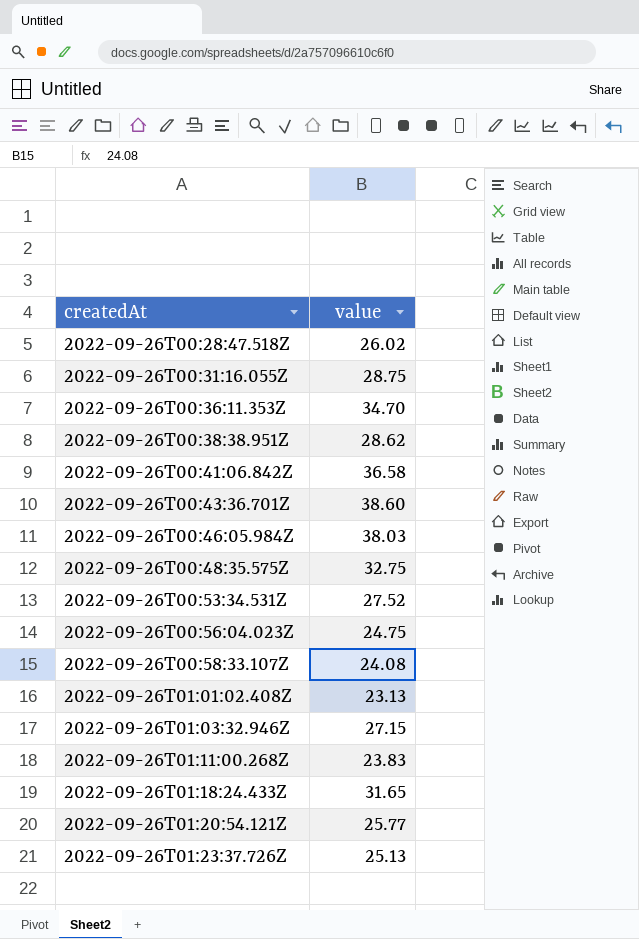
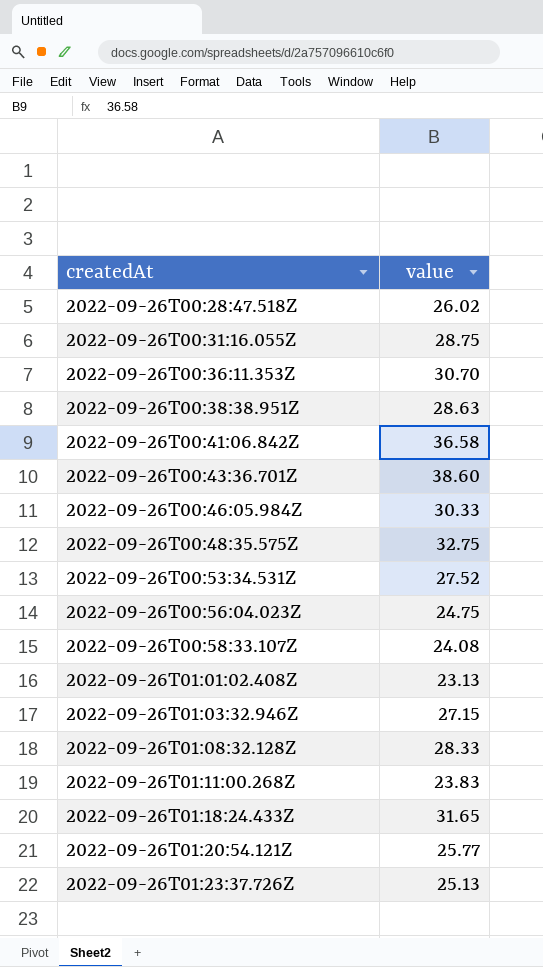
2022-09-26T00:36:11.353Z | value: 34.70 -> 30.70
2022-09-26T00:38:38.951Z | value: 28.62 -> 28.63
2022-09-26T00:46:05.984Z | value: 38.03 -> 30.33
row 2022-09-26T01:08:32.128Z: none -> 28.33

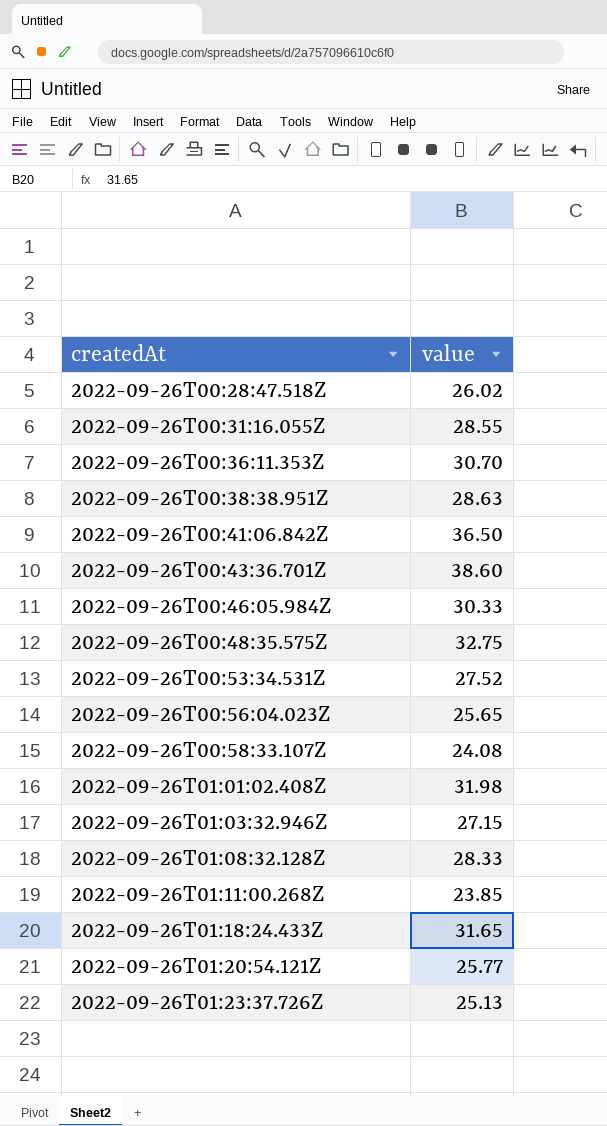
2022-09-26T00:31:16.055Z | value: 28.75 -> 28.55
2022-09-26T00:41:06.842Z | value: 36.58 -> 36.50
2022-09-26T00:56:04.023Z | value: 24.75 -> 25.65
2022-09-26T01:01:02.408Z | value: 23.13 -> 31.98
2022-09-26T01:11:00.268Z | value: 23.83 -> 23.85

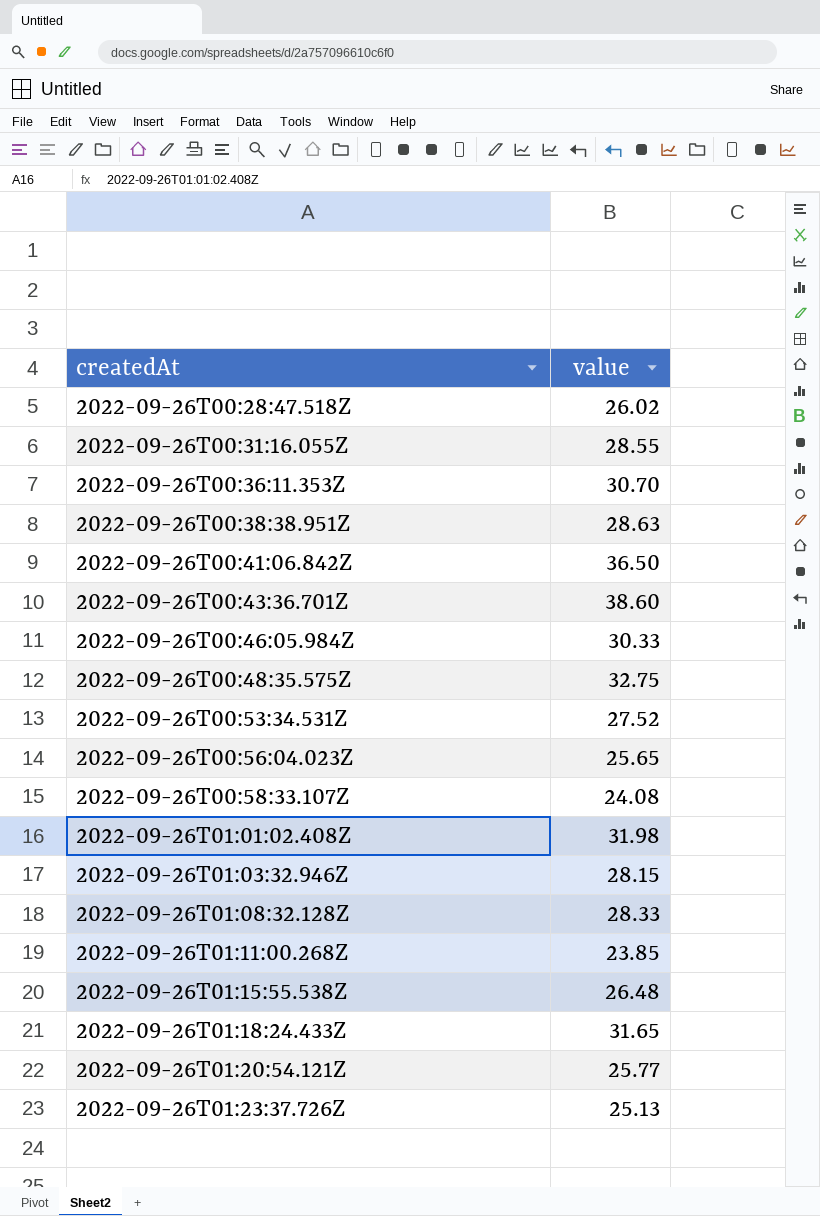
2022-09-26T01:03:32.946Z | value: 27.15 -> 28.15
row 2022-09-26T01:15:55.538Z: none -> 26.48

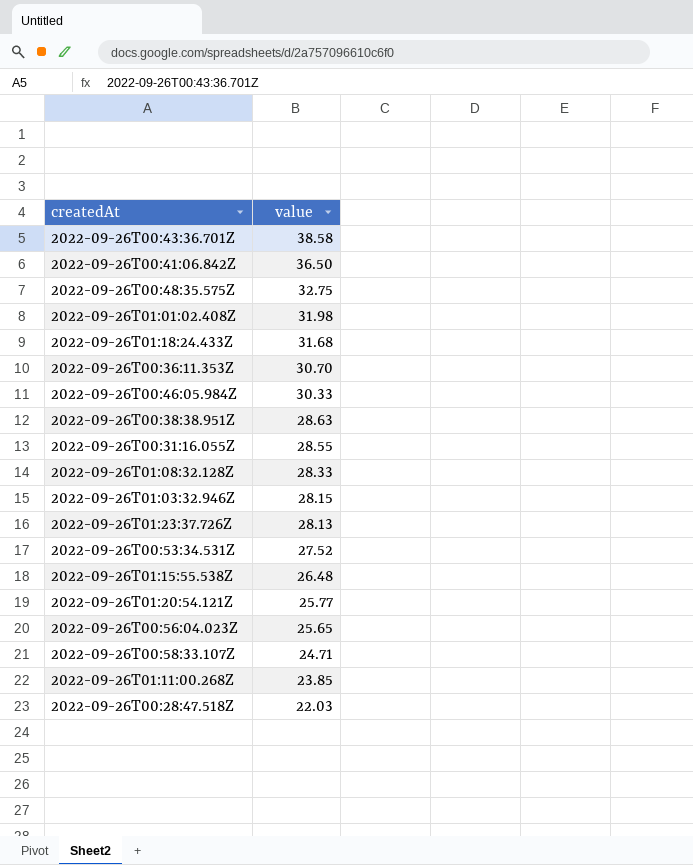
row order: createdAt ascending -> value descending
2022-09-26T00:43:36.701Z | value: 38.60 -> 38.58
2022-09-26T01:18:24.433Z | value: 31.65 -> 31.68
2022-09-26T01:23:37.726Z | value: 25.13 -> 28.13
2022-09-26T00:58:33.107Z | value: 24.08 -> 24.71
2022-09-26T00:28:47.518Z | value: 26.02 -> 22.03

